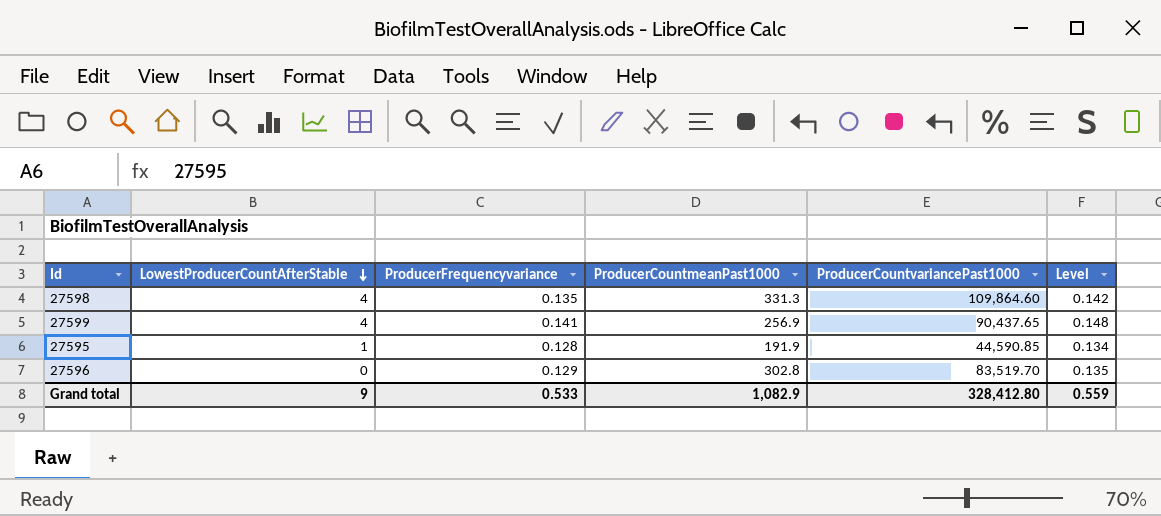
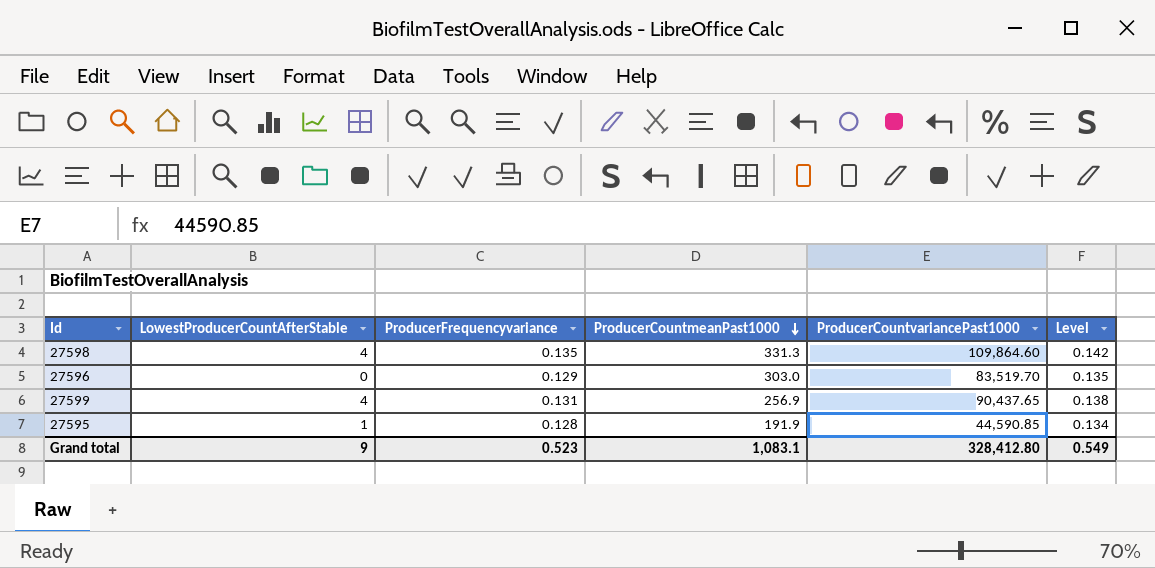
row order: LowestProducerCountAfterStable descending -> ProducerCountmeanPast1000 descending
27596 | ProducerCountmeanPast1000: 302.8 -> 303.0
27599 | ProducerFrequencyvariance: 0.141 -> 0.131
27599 | Level: 0.148 -> 0.138
Grand total | ProducerFrequencyvariance: 0.533 -> 0.523
Grand total | ProducerCountmeanPast1000: 1,082.9 -> 1,083.1
Grand total | Level: 0.559 -> 0.549

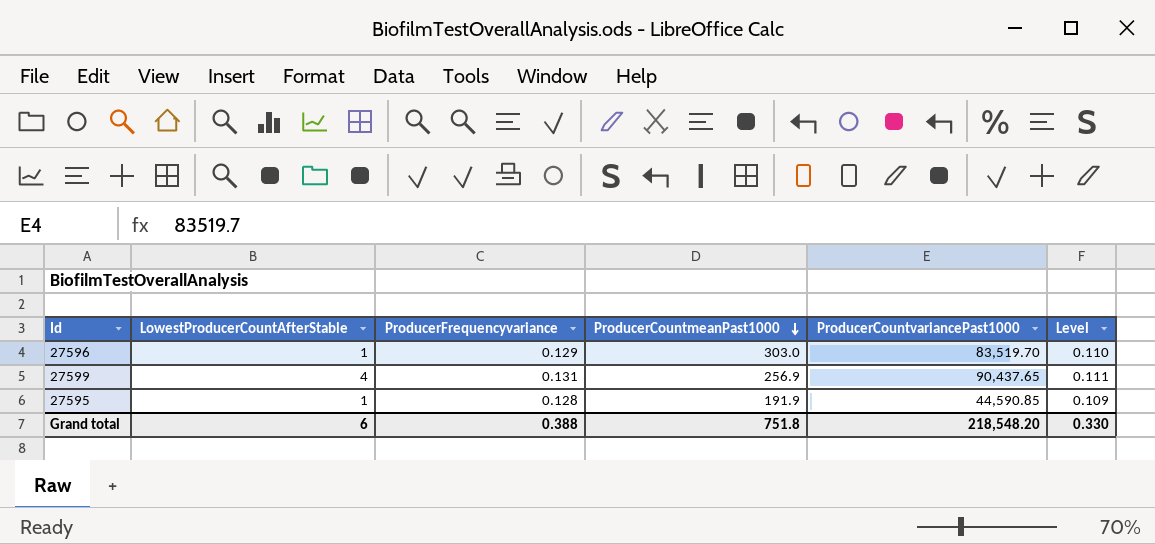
column Level | formula: [ProducerFrequencyvariance] * 1.05 -> [ProducerFrequencyvariance] * 0.85
row 27598: 4 | 0.135 | 331.3 | 109,864.60 | 0.142 -> none
27596 | LowestProducerCountAfterStable: 0 -> 1
Grand total | LowestProducerCountAfterStable: 9 -> 6
Grand total | ProducerFrequencyvariance: 0.523 -> 0.388
Grand total | ProducerCountmeanPast1000: 1,083.1 -> 751.8
Grand total | ProducerCountvariancePast1000: 328,412.80 -> 218,548.20
Grand total | Level: 0.549 -> 0.330

